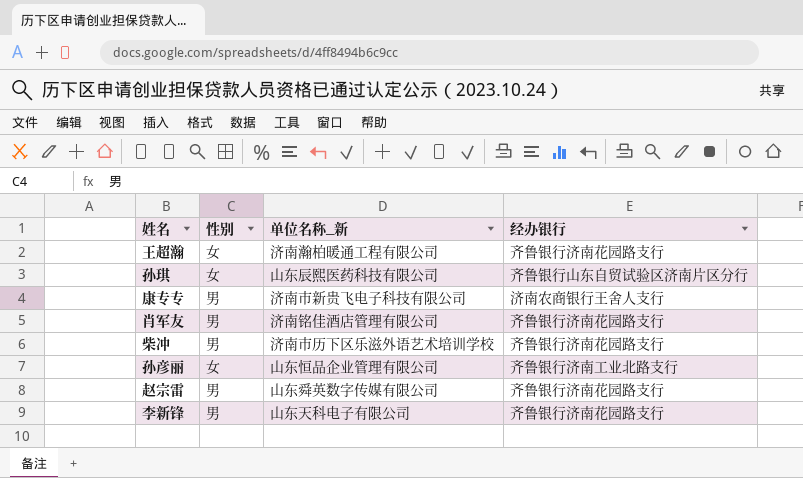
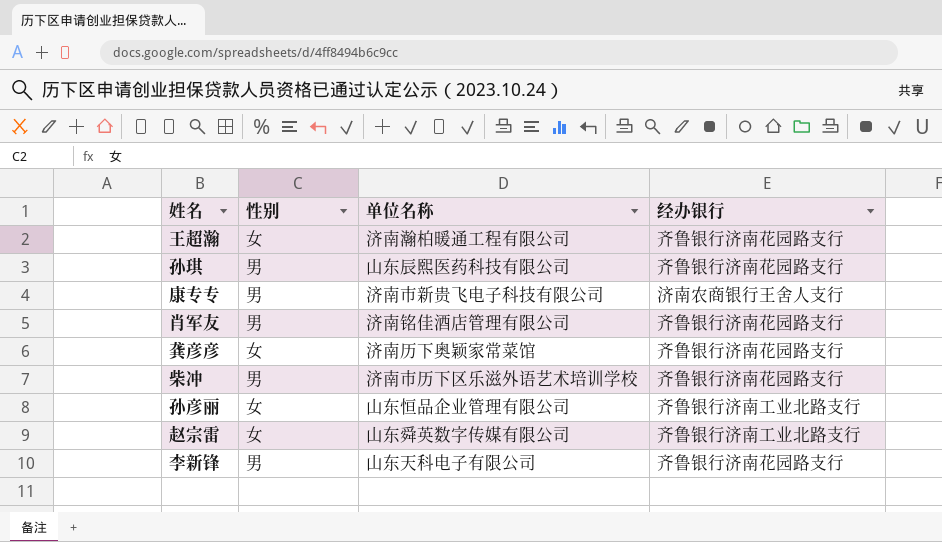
column name: 单位名称_新 -> 单位名称
孙琪 | 性别: 女 -> 男
孙琪 | 经办银行: 齐鲁银行山东自贸试验区济南片区分行 -> 齐鲁银行济南花园路支行
row 龚彦彦: none -> 女 | 济南历下奥颖家常菜馆 | 齐鲁银行济南花园路支行
赵宗雷 | 性别: 男 -> 女
赵宗雷 | 经办银行: 齐鲁银行济南花园路支行 -> 齐鲁银行济南工业北路支行

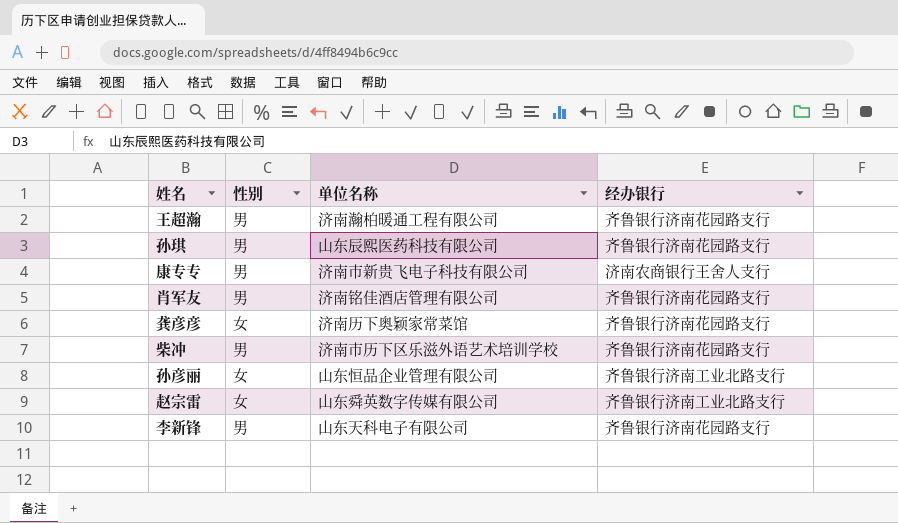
王超瀚 | 性别: 女 -> 男

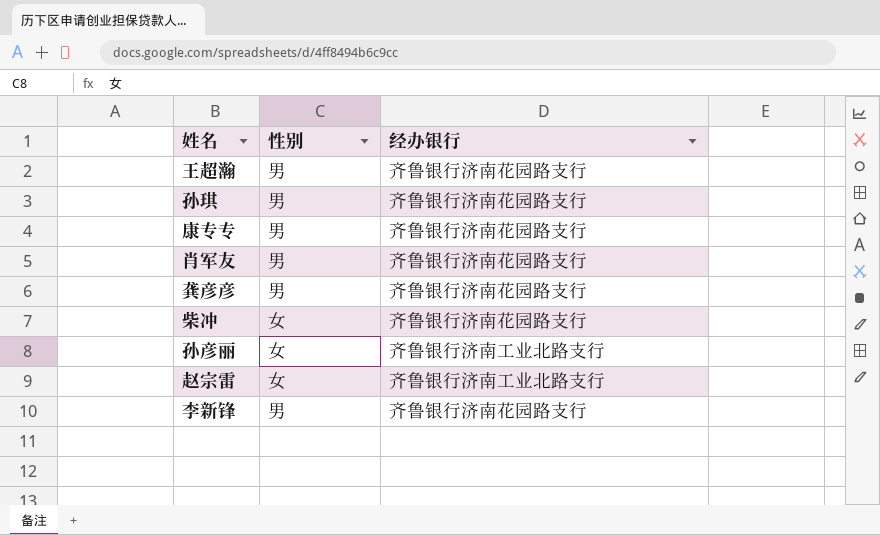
column 单位名称 | position: 3 -> none
康专专 | 经办银行: 济南农商银行王舍人支行 -> 齐鲁银行济南花园路支行
龚彦彦 | 性别: 女 -> 男
柴冲 | 性别: 男 -> 女

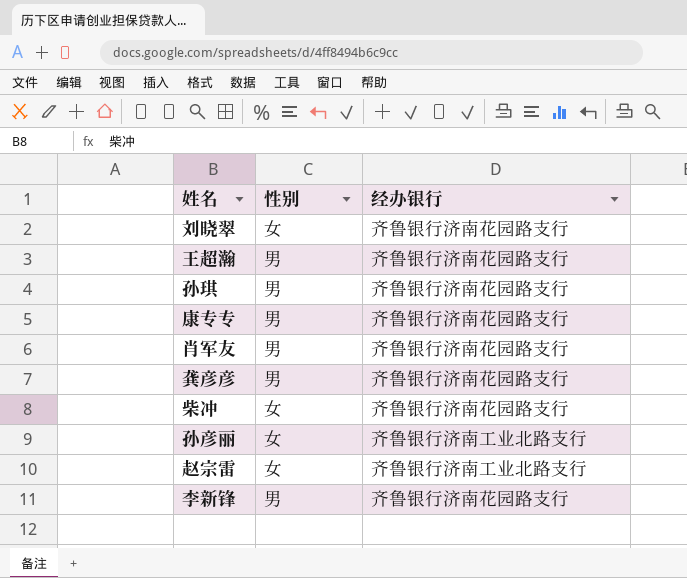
row 刘晓翠: none -> 女 | 齐鲁银行济南花园路支行

